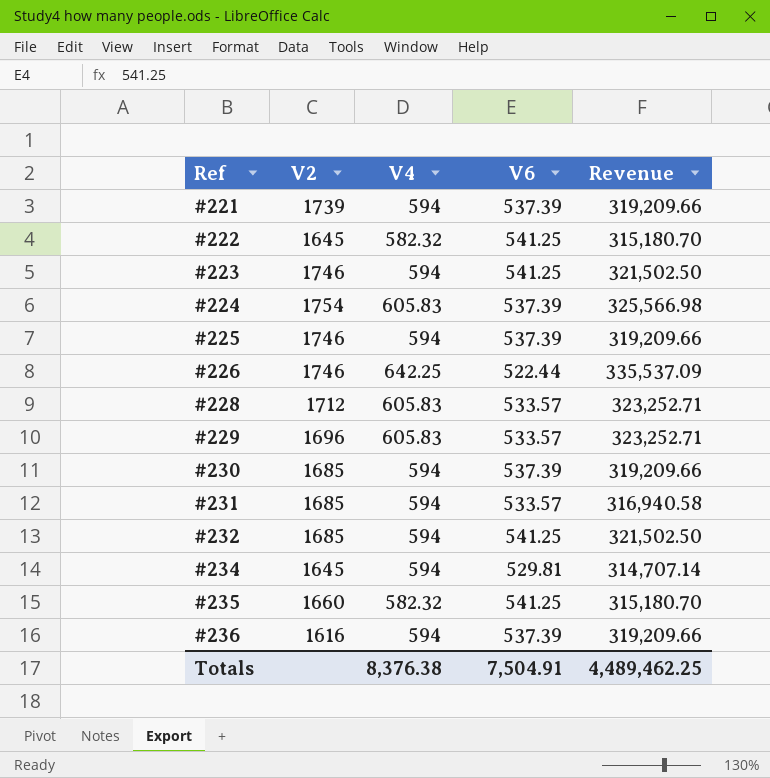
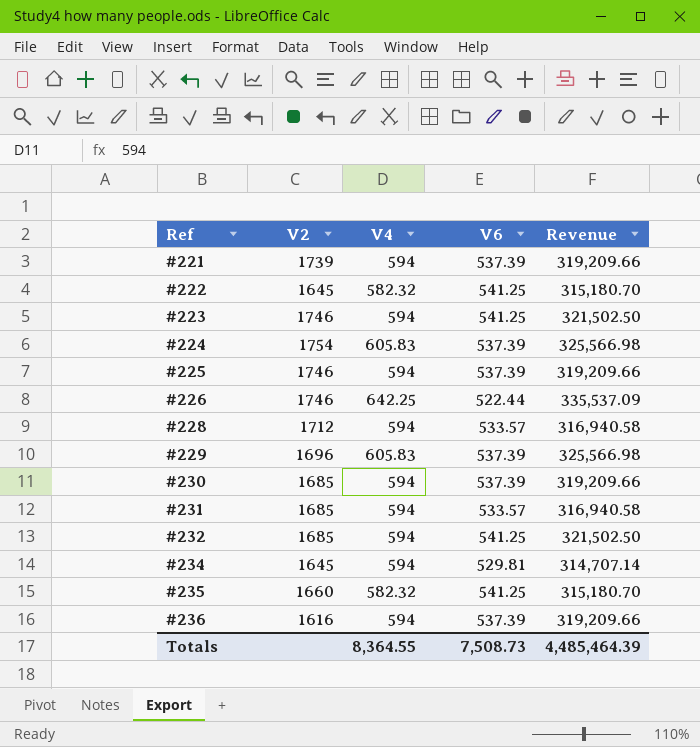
#228 | V4: 605.83 -> 594
#228 | Revenue: 323,252.71 -> 316,940.58
#229 | V6: 533.57 -> 537.39
#229 | Revenue: 323,252.71 -> 325,566.98
Totals | V4: 8,376.38 -> 8,364.55
Totals | V6: 7,504.91 -> 7,508.73
Totals | Revenue: 4,489,462.25 -> 4,485,464.39

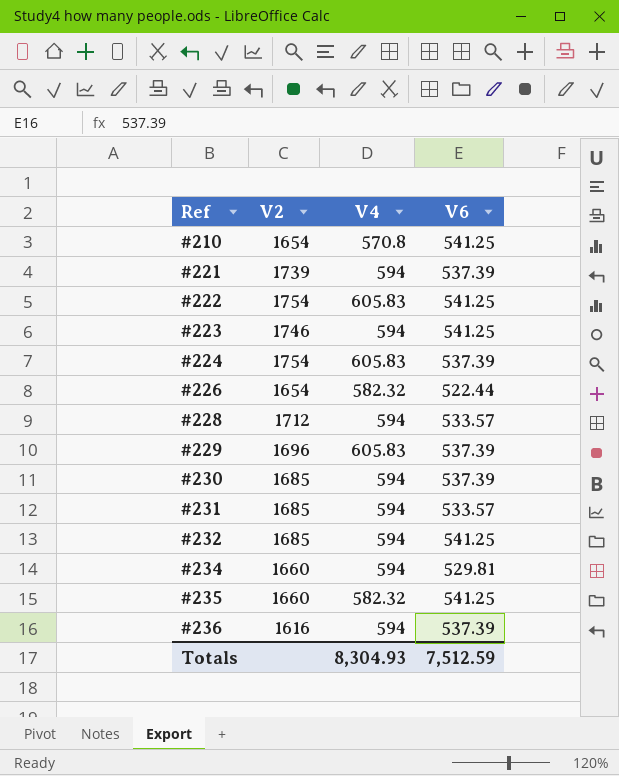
column Revenue | formula: [V4] * [V6] -> none
row #225: 1746 | 594 | 537.39 | 319,209.66 -> none
row #210: none -> 1654 | 570.8 | 541.25
#222 | V2: 1645 -> 1754
#222 | V4: 582.32 -> 605.83
#226 | V2: 1746 -> 1654
#226 | V4: 642.25 -> 582.32
#234 | V2: 1645 -> 1660
Totals | V4: 8,364.55 -> 8,304.93
Totals | V6: 7,508.73 -> 7,512.59

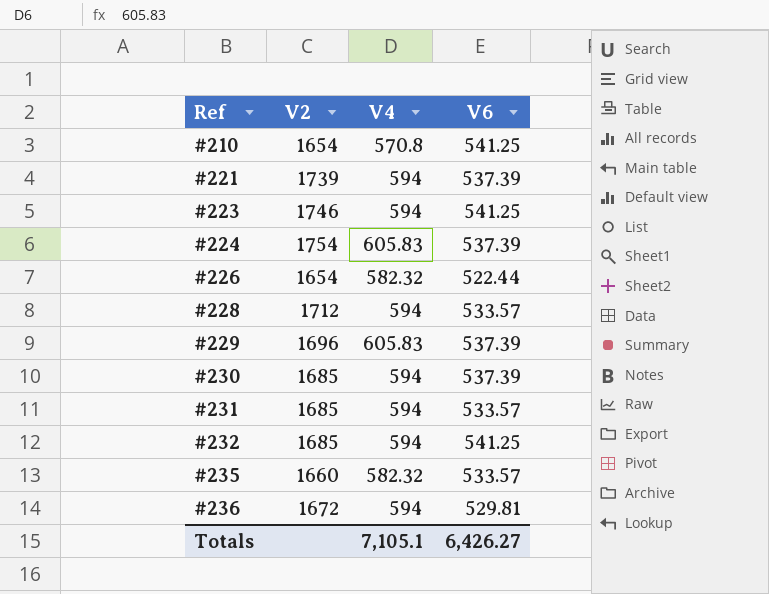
row #222: 1754 | 605.83 | 541.25 -> none
row #234: 1660 | 594 | 529.81 -> none
#235 | V6: 541.25 -> 533.57
#236 | V2: 1616 -> 1672
#236 | V6: 537.39 -> 529.81
Totals | V4: 8,304.93 -> 7,105.1
Totals | V6: 7,512.59 -> 6,426.27

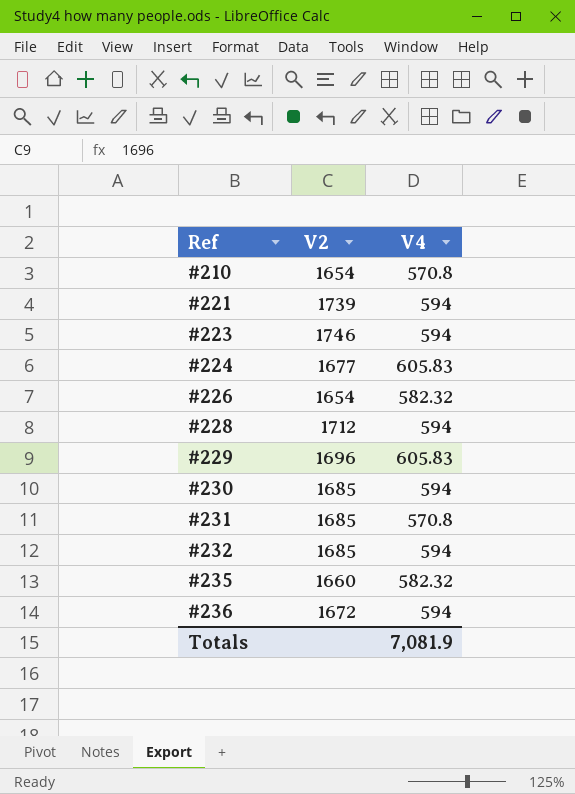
column V6 | position: 4 -> none
#224 | V2: 1754 -> 1677
#231 | V4: 594 -> 570.8
Totals | V4: 7,105.1 -> 7,081.9

